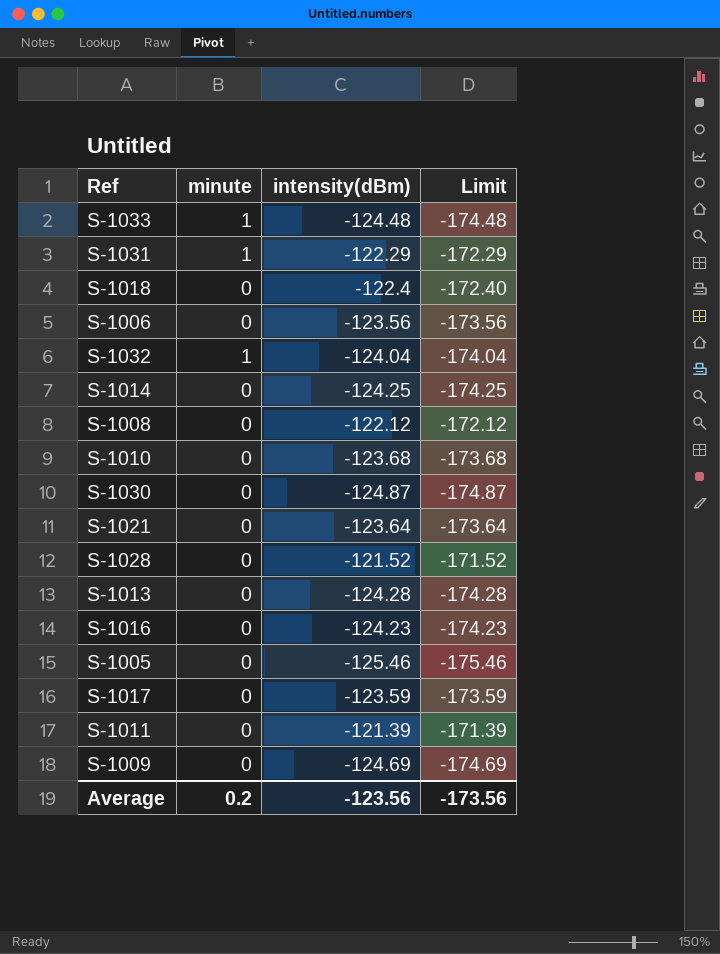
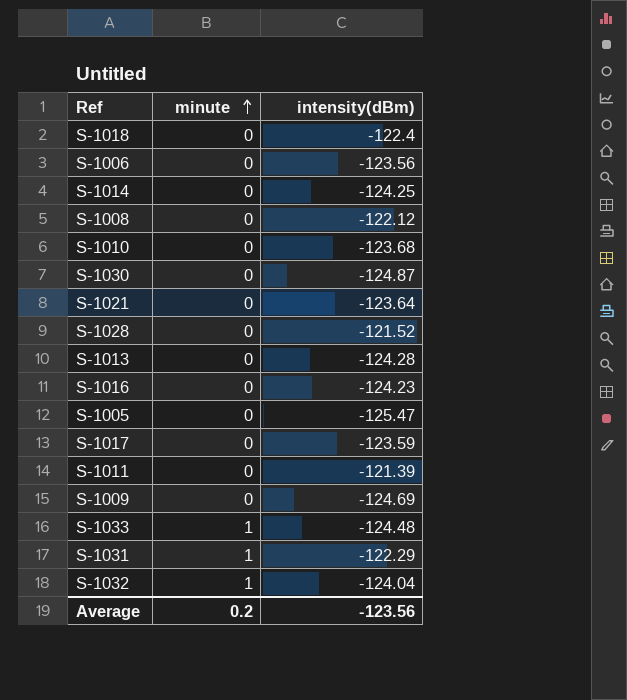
row order: none -> minute ascending
column Limit | formula: [intensity(dBm)] - 50 -> none
S-1005 | intensity(dBm): -125.46 -> -125.47

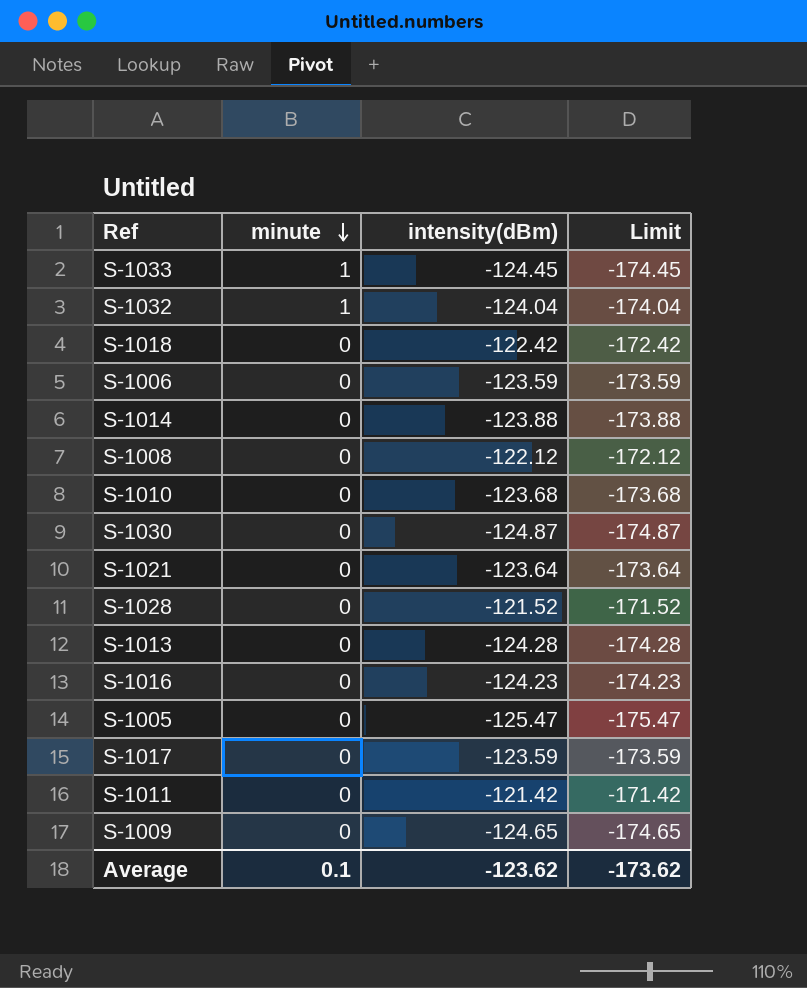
row order: minute ascending -> minute descending
column Limit | formula: none -> [intensity(dBm)] - 50
row S-1031: 1 | -122.29 -> none
S-1033 | intensity(dBm): -124.48 -> -124.45
S-1018 | intensity(dBm): -122.4 -> -122.42
S-1006 | intensity(dBm): -123.56 -> -123.59
S-1014 | intensity(dBm): -124.25 -> -123.88
S-1011 | intensity(dBm): -121.39 -> -121.42
S-1009 | intensity(dBm): -124.69 -> -124.65
Average | minute: 0.2 -> 0.1
Average | intensity(dBm): -123.56 -> -123.62

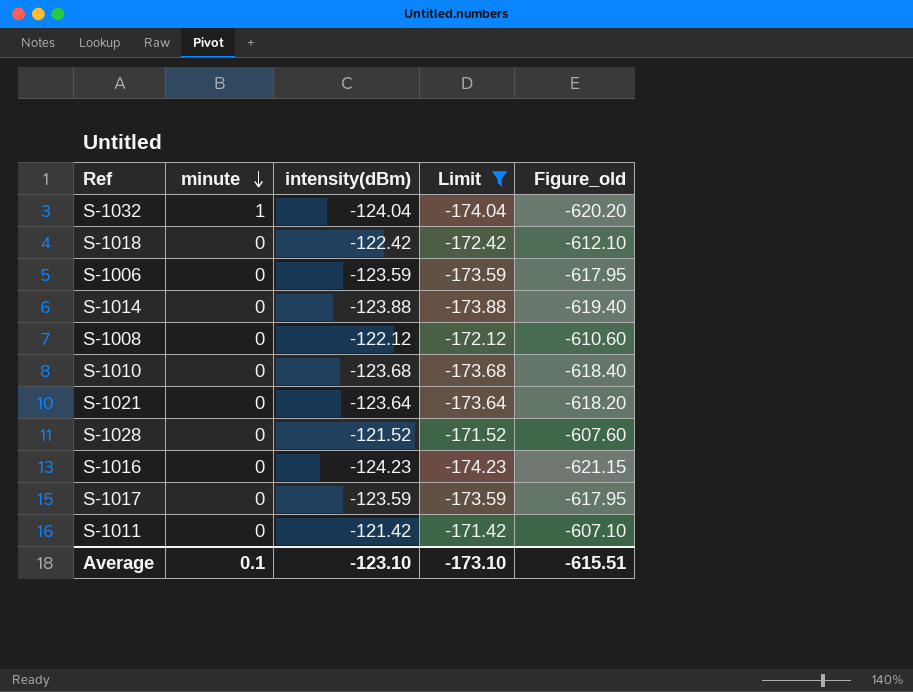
filter: none -> Limit >= -174.23
column Figure_old | formula: none -> [intensity(dBm)] * 5
Average | intensity(dBm): -123.62 -> -123.10
Average | Limit: -173.62 -> -173.10

